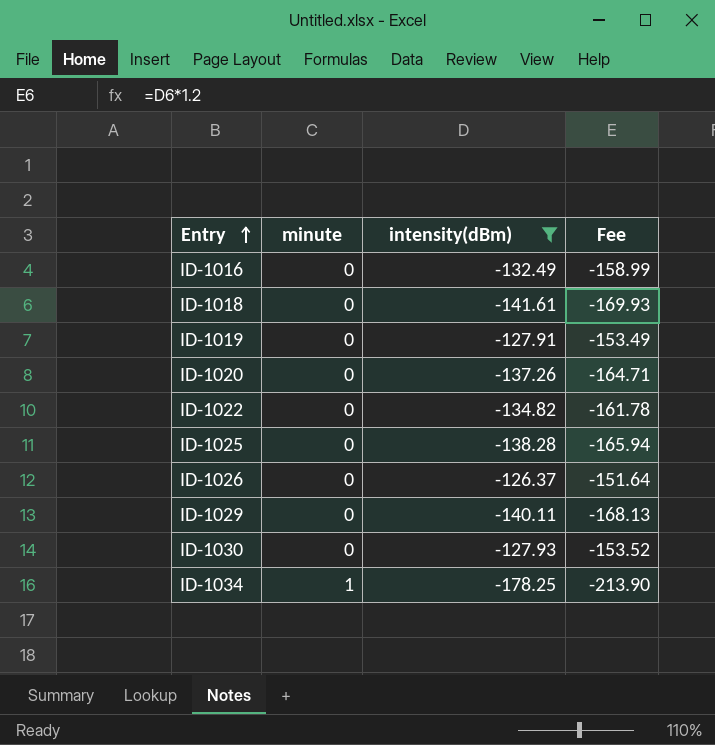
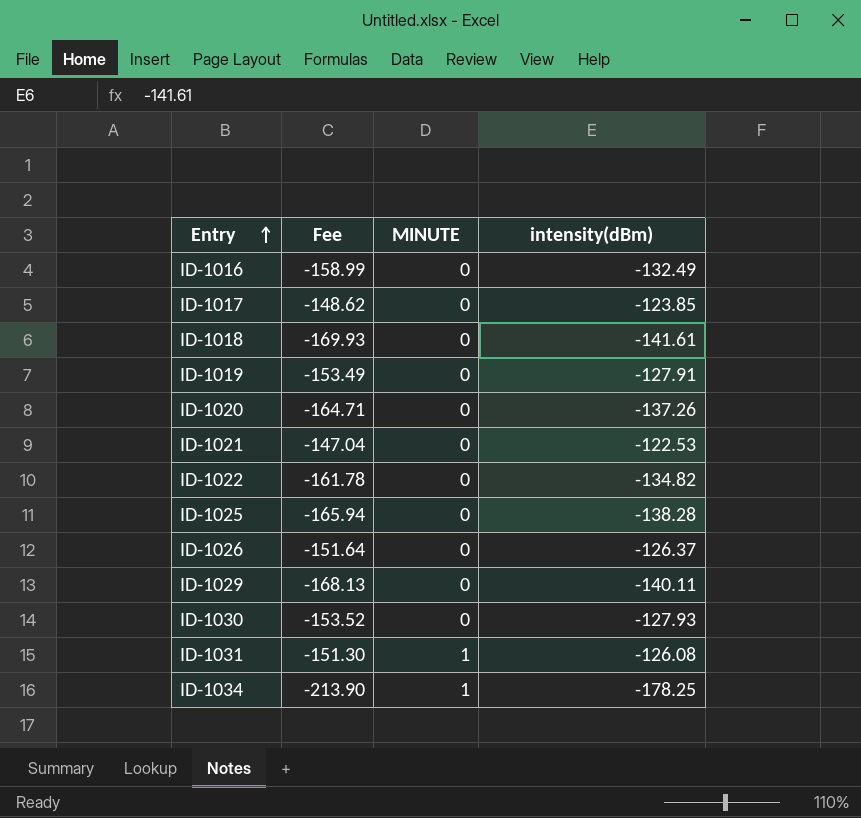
filter: intensity(dBm) <= -126.37 -> none
column Fee | position: 4 -> 2
column name: minute -> MINUTE

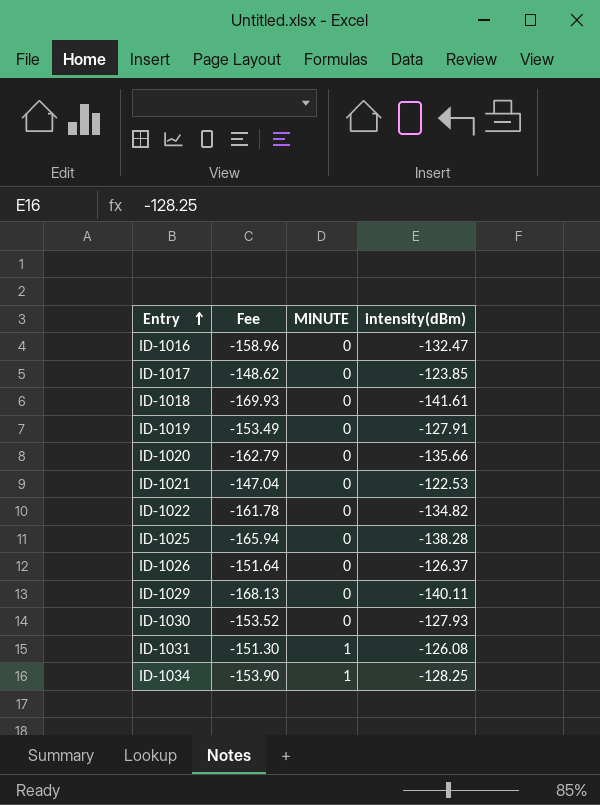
ID-1016 | Fee: -158.99 -> -158.96
ID-1016 | intensity(dBm): -132.49 -> -132.47
ID-1020 | Fee: -164.71 -> -162.79
ID-1020 | intensity(dBm): -137.26 -> -135.66
ID-1034 | Fee: -213.90 -> -153.90
ID-1034 | intensity(dBm): -178.25 -> -128.25

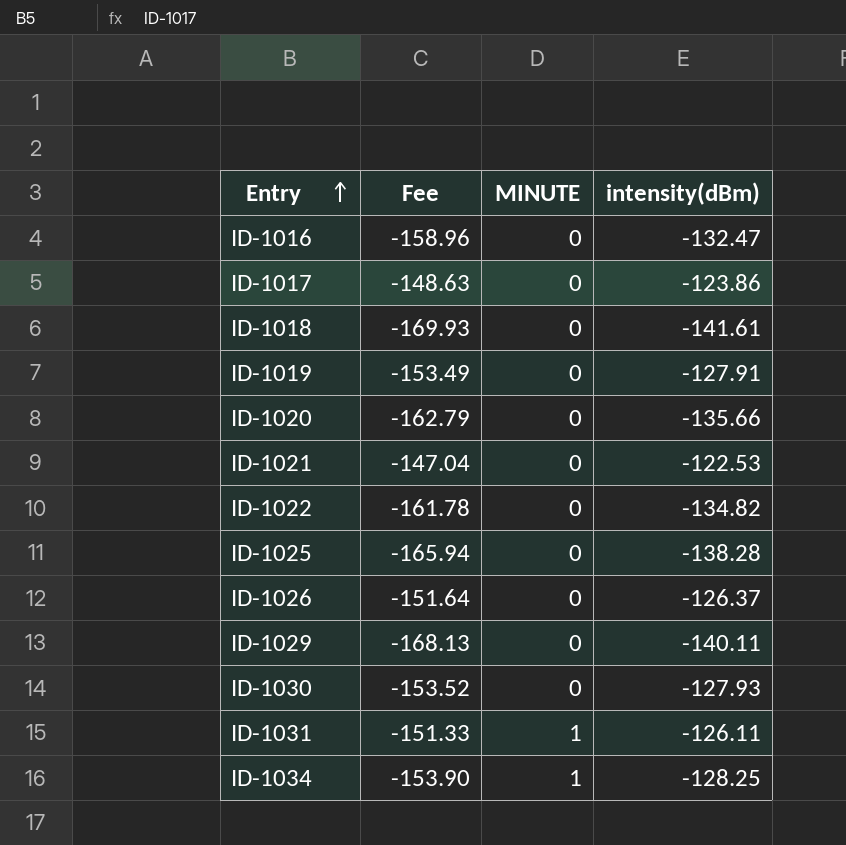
ID-1017 | Fee: -148.62 -> -148.63
ID-1017 | intensity(dBm): -123.85 -> -123.86
ID-1031 | Fee: -151.30 -> -151.33
ID-1031 | intensity(dBm): -126.08 -> -126.11

